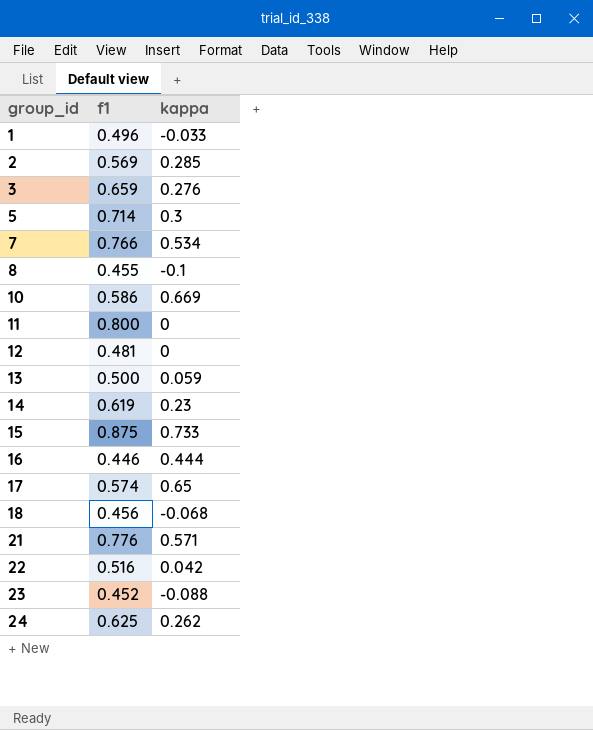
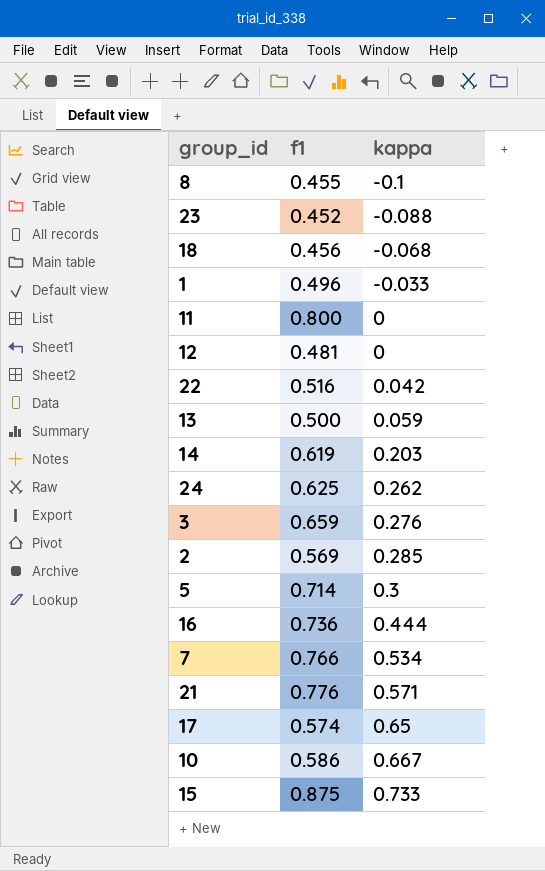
row order: group_id ascending -> kappa ascending
14 | kappa: 0.23 -> 0.203
16 | f1: 0.446 -> 0.736
10 | kappa: 0.669 -> 0.667

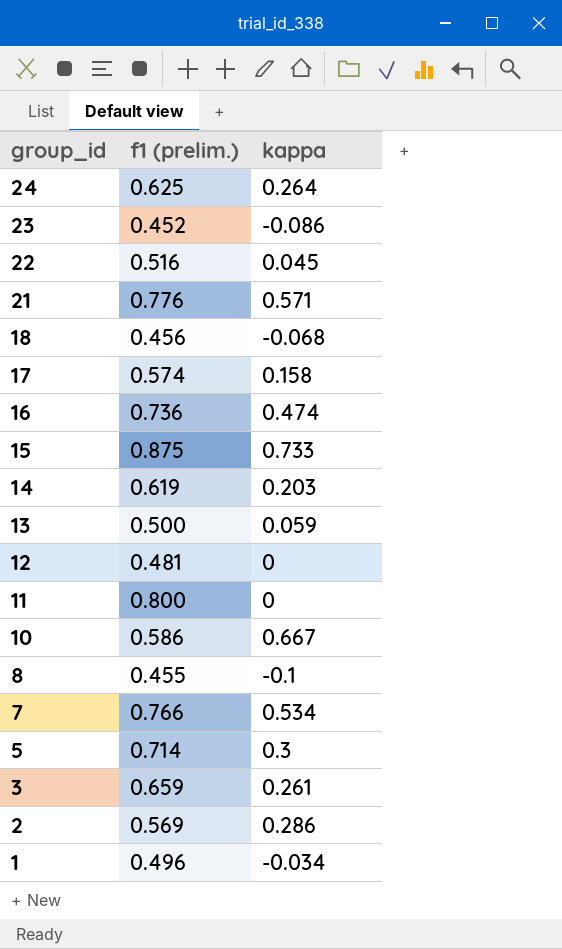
row order: kappa ascending -> group_id descending
column name: f1 -> f1 (prelim.)
24 | kappa: 0.262 -> 0.264
23 | kappa: -0.088 -> -0.086
22 | kappa: 0.042 -> 0.045
17 | kappa: 0.65 -> 0.158
16 | kappa: 0.444 -> 0.474
3 | kappa: 0.276 -> 0.261
2 | kappa: 0.285 -> 0.286
1 | kappa: -0.033 -> -0.034

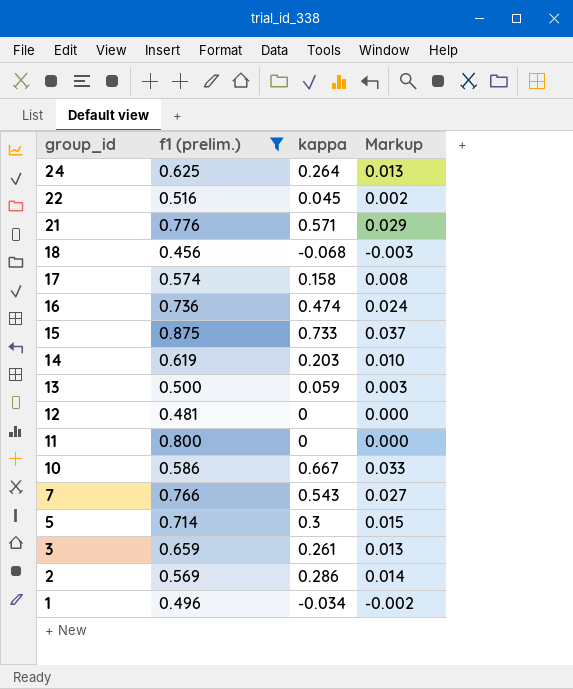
filter: none -> f1 (prelim.) >= 0.456
column Markup | formula: none -> [kappa] * 0.05
7 | kappa: 0.534 -> 0.543

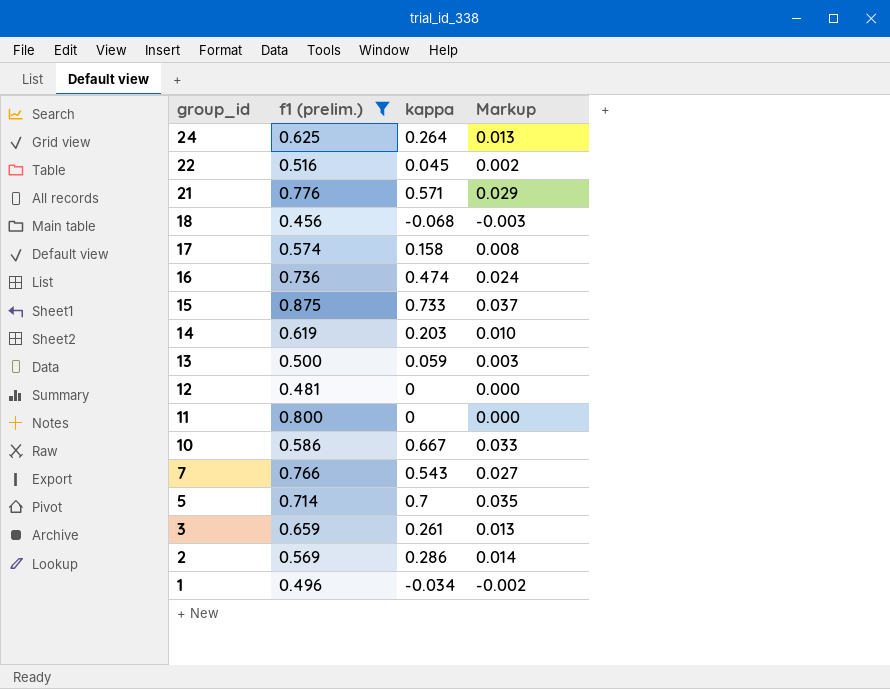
5 | kappa: 0.3 -> 0.7
5 | Markup: 0.015 -> 0.035

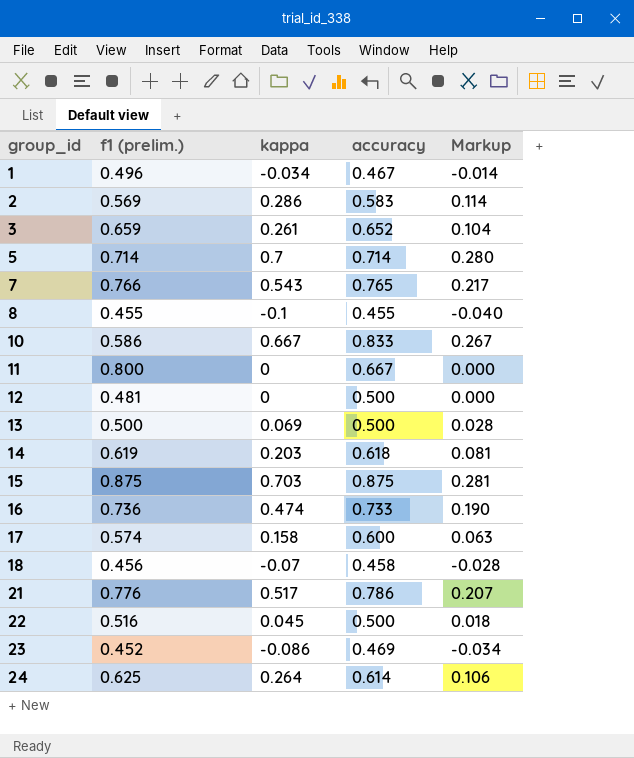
filter: f1 (prelim.) >= 0.456 -> none
row order: group_id descending -> group_id ascending
column accuracy | position: none -> 4
column Markup | formula: [kappa] * 0.05 -> [kappa] * 0.4
13 | kappa: 0.059 -> 0.069
15 | kappa: 0.733 -> 0.703
18 | kappa: -0.068 -> -0.07
21 | kappa: 0.571 -> 0.517

